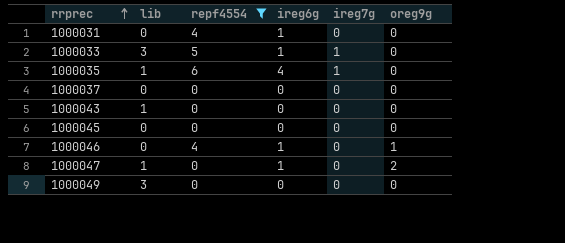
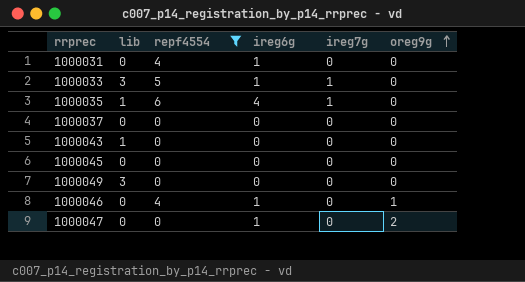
row order: rrprec ascending -> oreg9g ascending
1000047 | lib: 1 -> 0

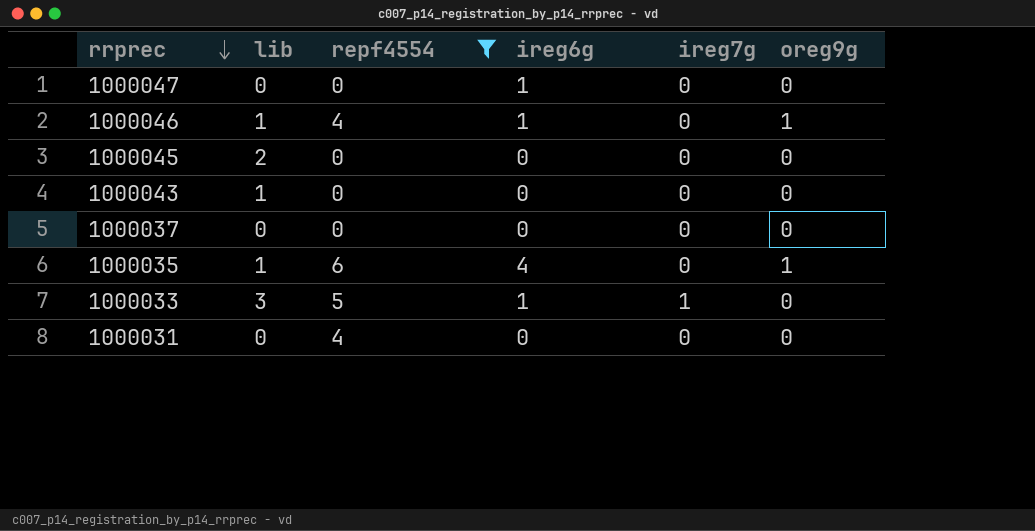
row order: oreg9g ascending -> rrprec descending
row 1000049: 3 | 0 | 0 | 0 | 0 -> none
1000047 | oreg9g: 2 -> 0
1000046 | lib: 0 -> 1
1000045 | lib: 0 -> 2
1000035 | ireg7g: 1 -> 0
1000035 | oreg9g: 0 -> 1
1000031 | ireg6g: 1 -> 0

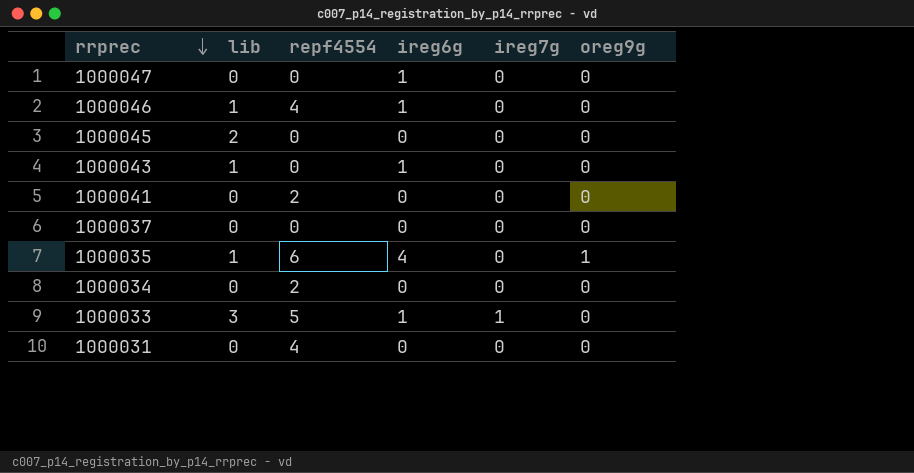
filter: repf4554 != 2 -> none
1000046 | oreg9g: 1 -> 0
1000043 | ireg6g: 0 -> 1

